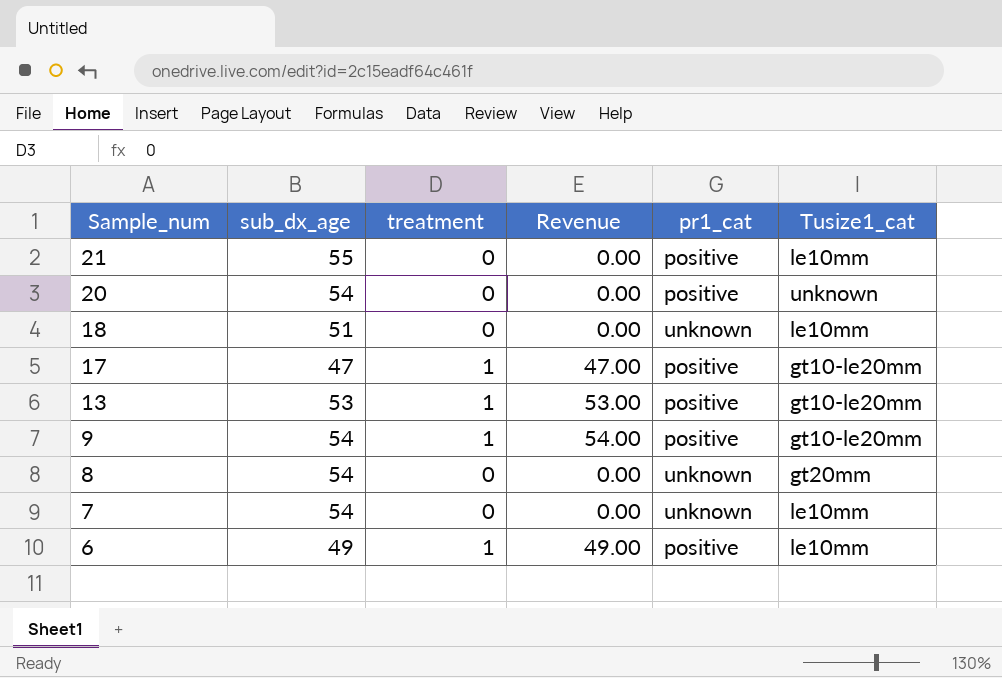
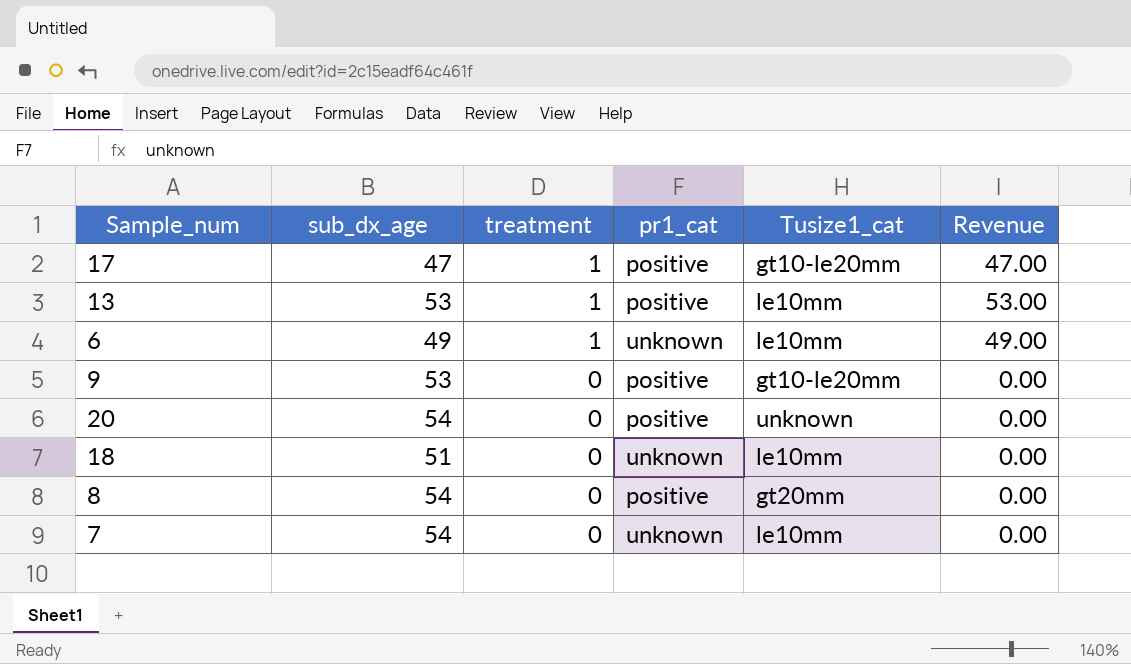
row order: Sample_num descending -> treatment descending
column Revenue | position: 4 -> 6
row 21: 55 | 0 | 0.00 | positive | le10mm -> none
13 | Tusize1_cat: gt10-le20mm -> le10mm
6 | pr1_cat: positive -> unknown
9 | sub_dx_age: 54 -> 53
9 | treatment: 1 -> 0
9 | Revenue: 54.00 -> 0.00
8 | pr1_cat: unknown -> positive

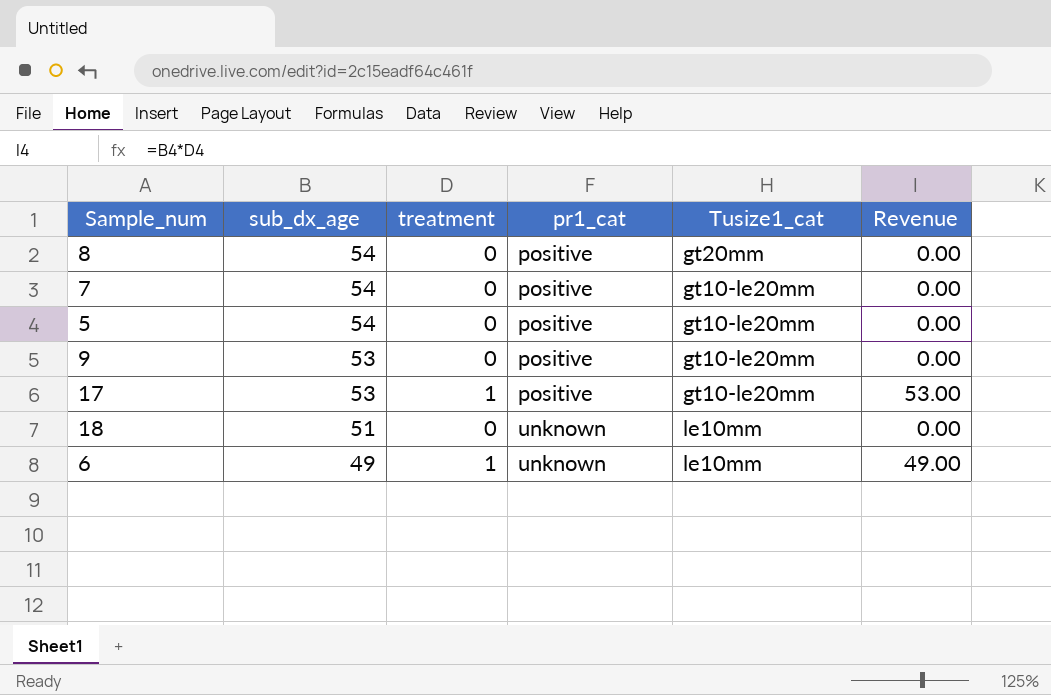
row order: treatment descending -> sub_dx_age descending
row 13: 53 | 1 | positive | le10mm | 53.00 -> none
row 20: 54 | 0 | positive | unknown | 0.00 -> none
7 | pr1_cat: unknown -> positive
7 | Tusize1_cat: le10mm -> gt10-le20mm
row 5: none -> 54 | 0 | positive | gt10-le20mm | 0.00
17 | sub_dx_age: 47 -> 53
17 | Revenue: 47.00 -> 53.00

